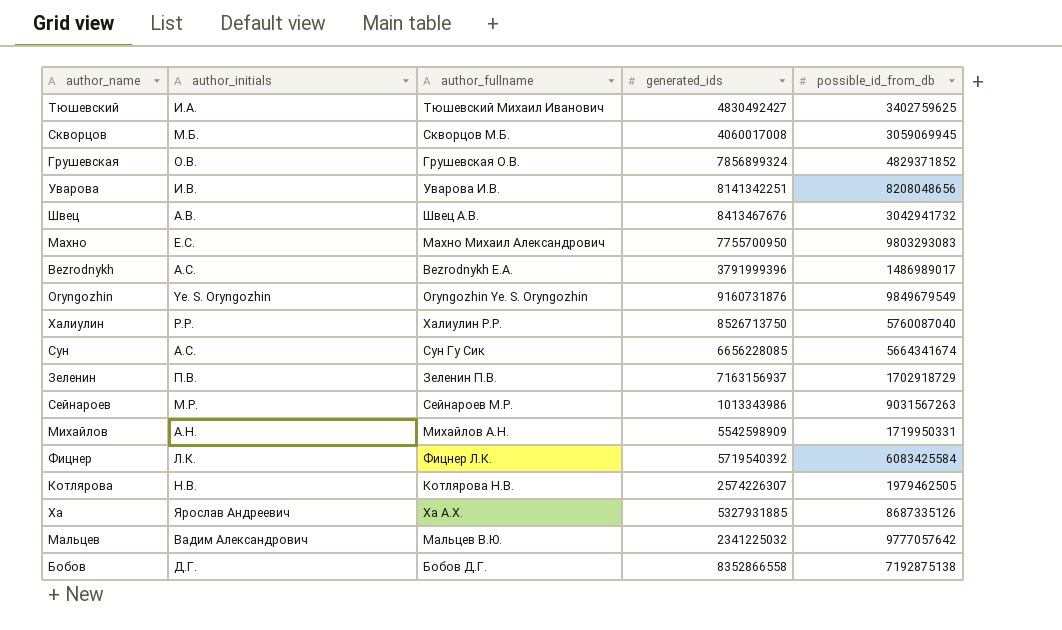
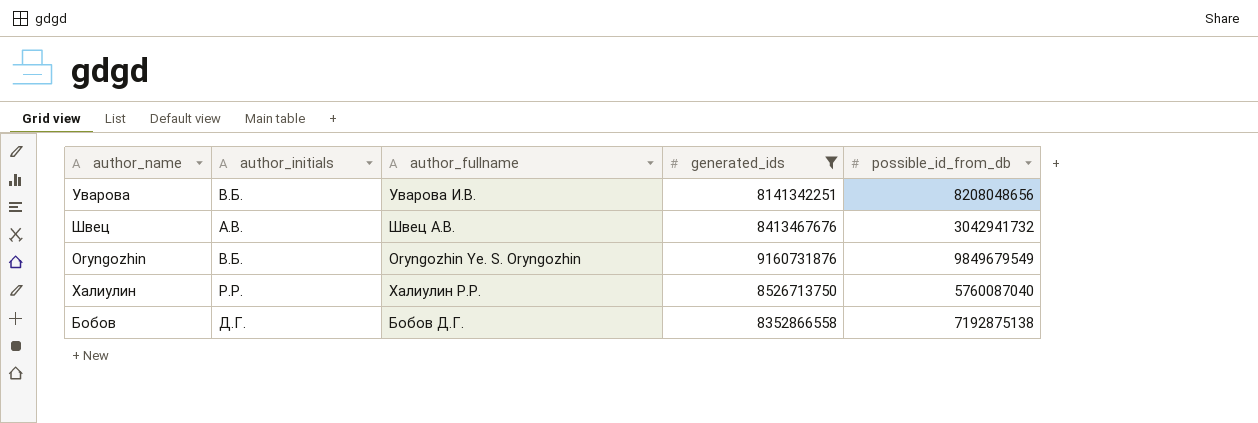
filter: none -> generated_ids >= 8141342251
Уварова | author_initials: И.В. -> В.Б.
Oryngozhin | author_initials: Ye. S. Oryngozhin -> В.Б.

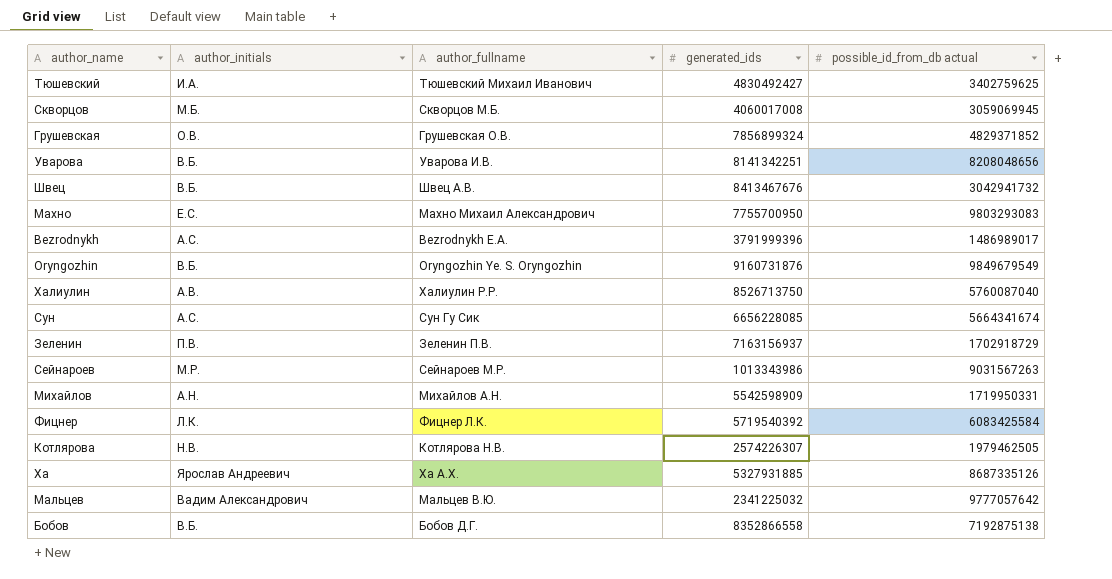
filter: generated_ids >= 8141342251 -> none
column name: possible_id_from_db -> possible_id_from_db actual
Швец | author_initials: А.В. -> В.Б.
Халиулин | author_initials: Р.Р. -> А.В.
Бобов | author_initials: Д.Г. -> В.Б.

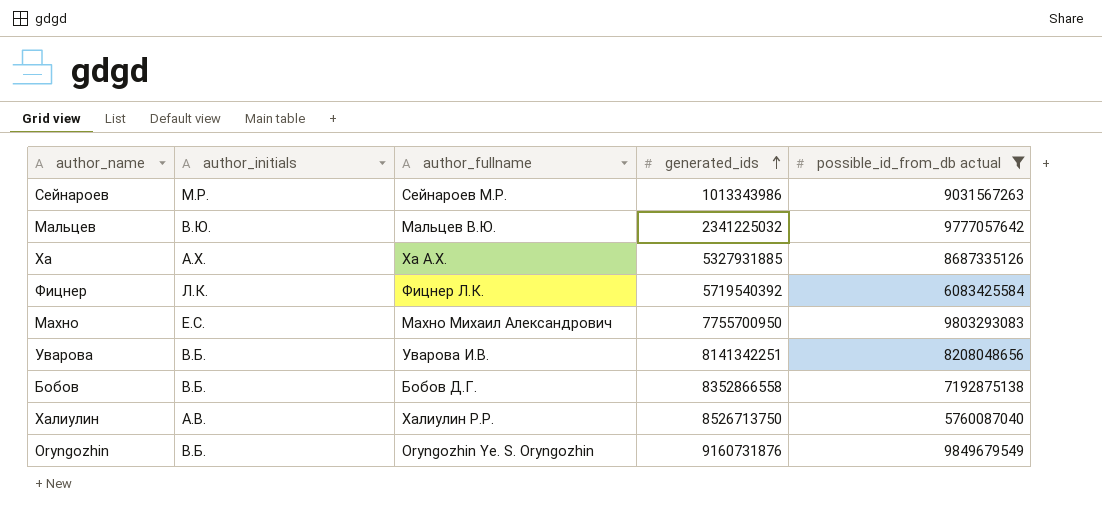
filter: none -> possible_id_from_db actual >= 5760087040
row order: none -> generated_ids ascending
Мальцев | author_initials: Вадим Александрович -> В.Ю.
Ха | author_initials: Ярослав Андреевич -> А.Х.

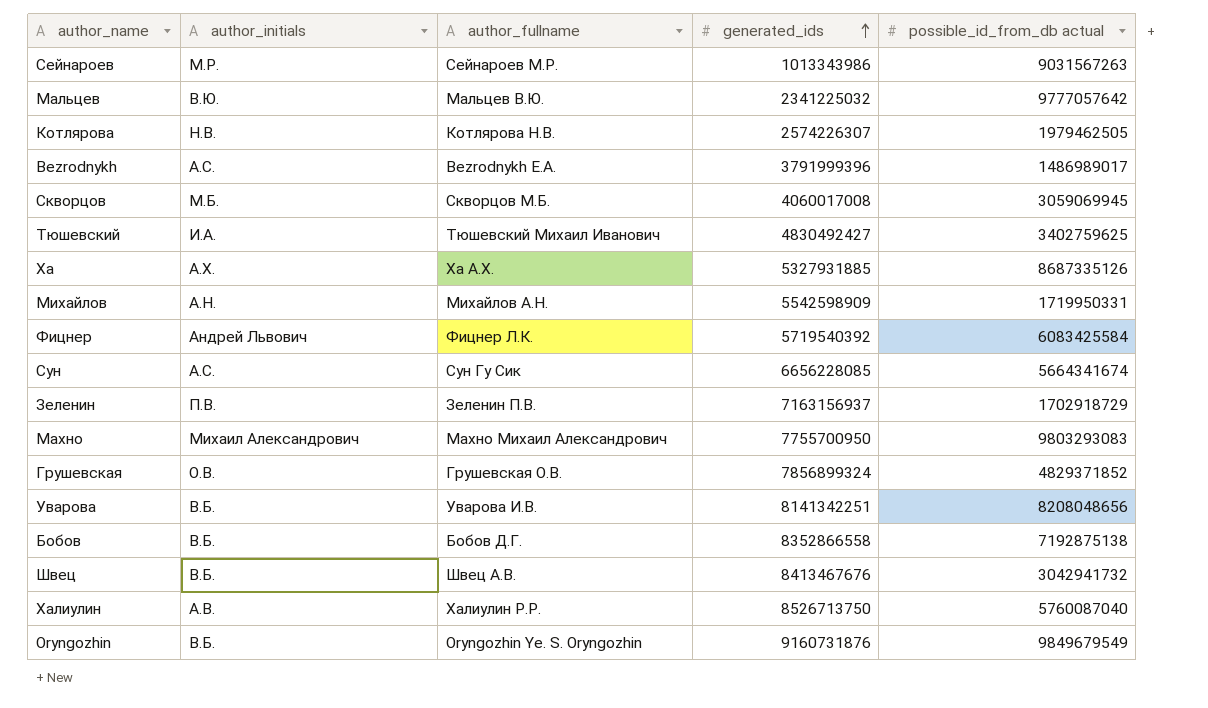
filter: possible_id_from_db actual >= 5760087040 -> none
Фицнер | author_initials: Л.К. -> Андрей Львович
Махно | author_initials: Е.С. -> Михаил Александрович

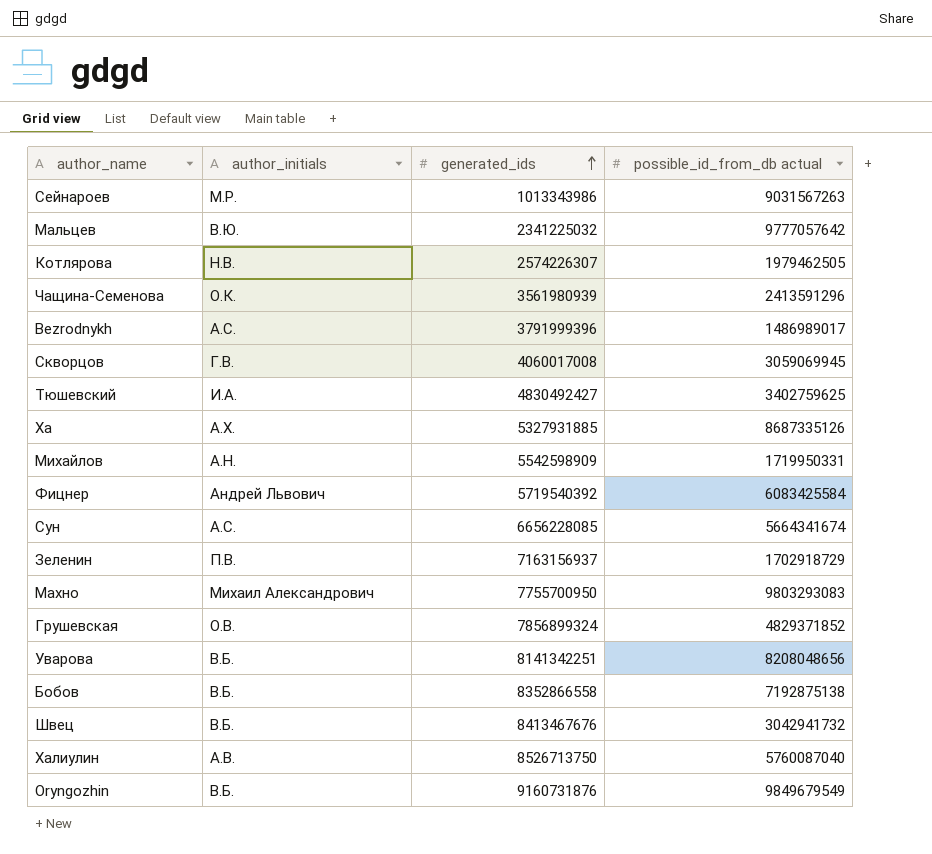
column author_fullname | position: 3 -> none
row Чащина-Семенова: none -> О.К. | 3561980939 | 2413591296
Скворцов | author_initials: М.Б. -> Г.В.

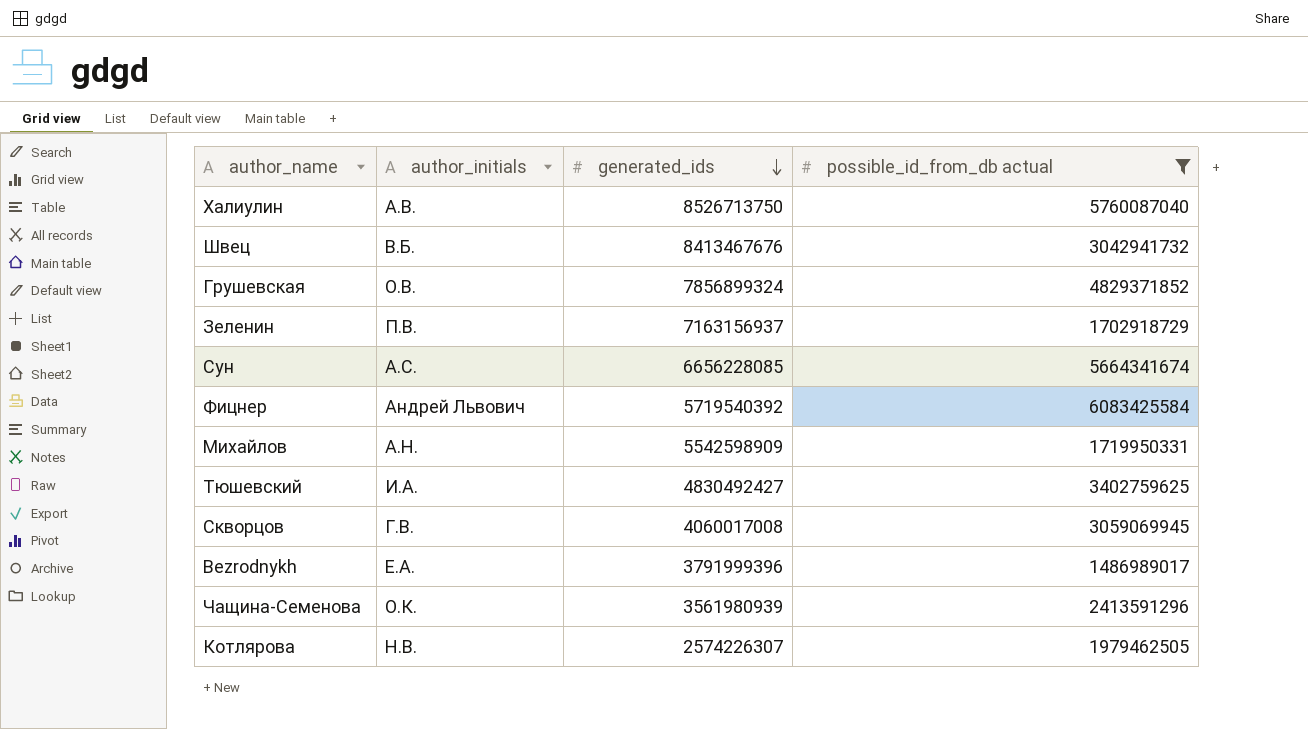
filter: none -> possible_id_from_db actual <= 6083425584
row order: generated_ids ascending -> generated_ids descending
Bezrodnykh | author_initials: А.С. -> E.A.

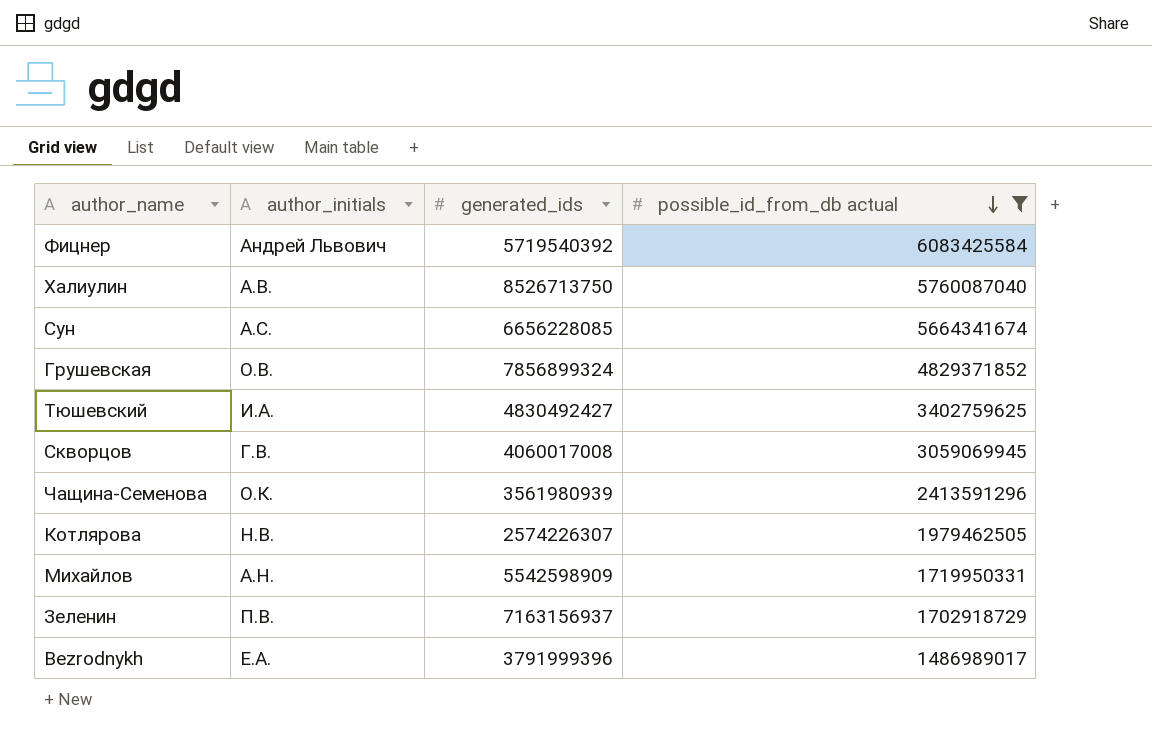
row order: generated_ids descending -> possible_id_from_db actual descending
row Швец: В.Б. | 8413467676 | 3042941732 -> none

